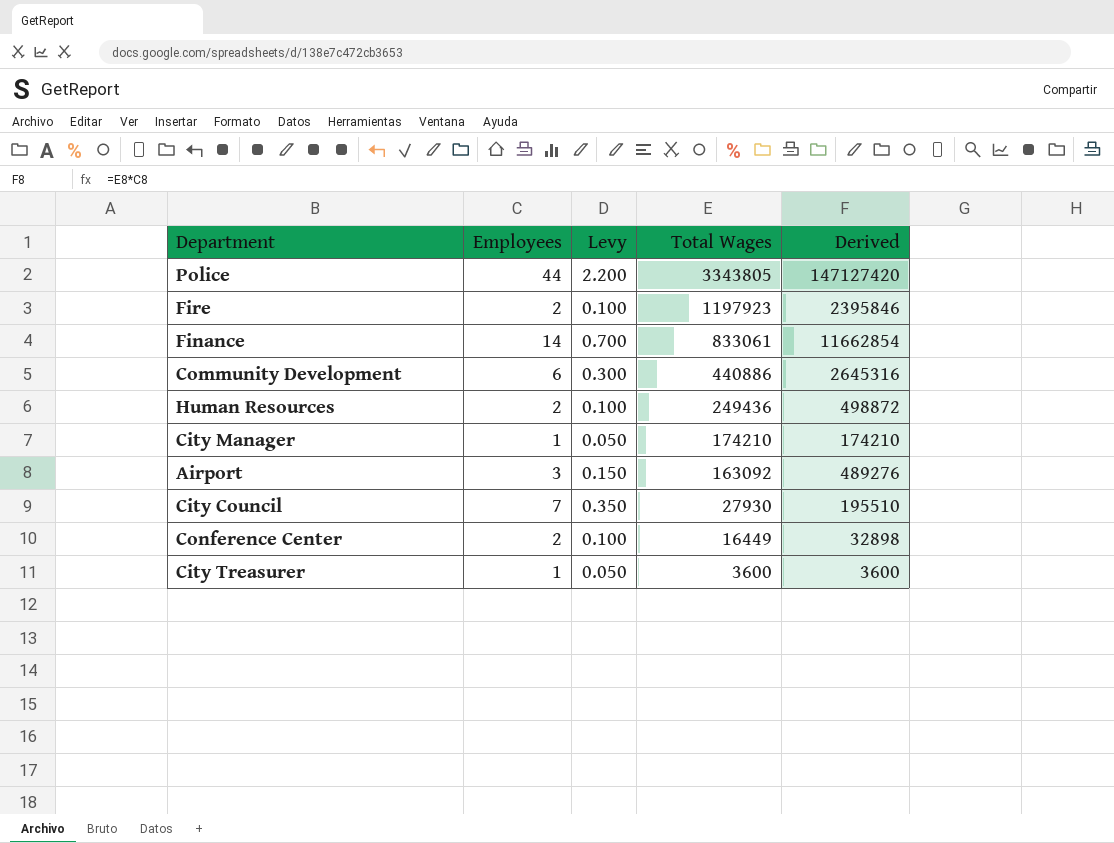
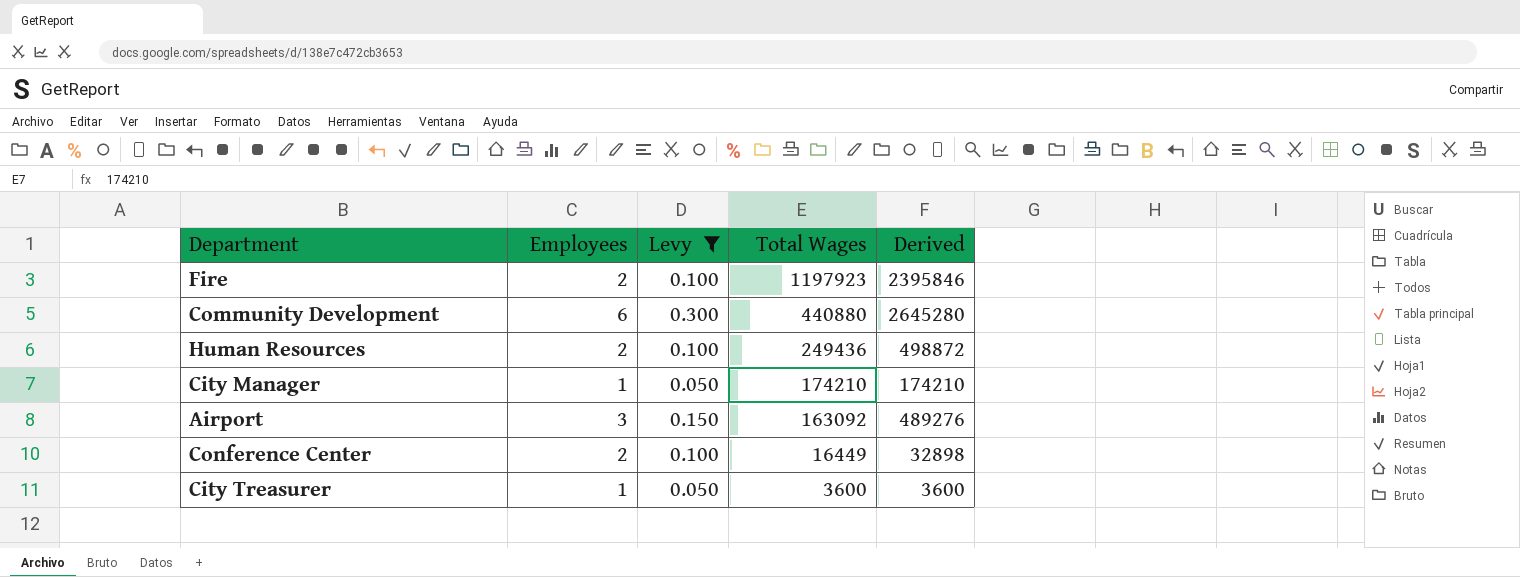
filter: none -> Levy <= 0.300
Community Development | Total Wages: 440886 -> 440880
Community Development | Derived: 2645316 -> 2645280

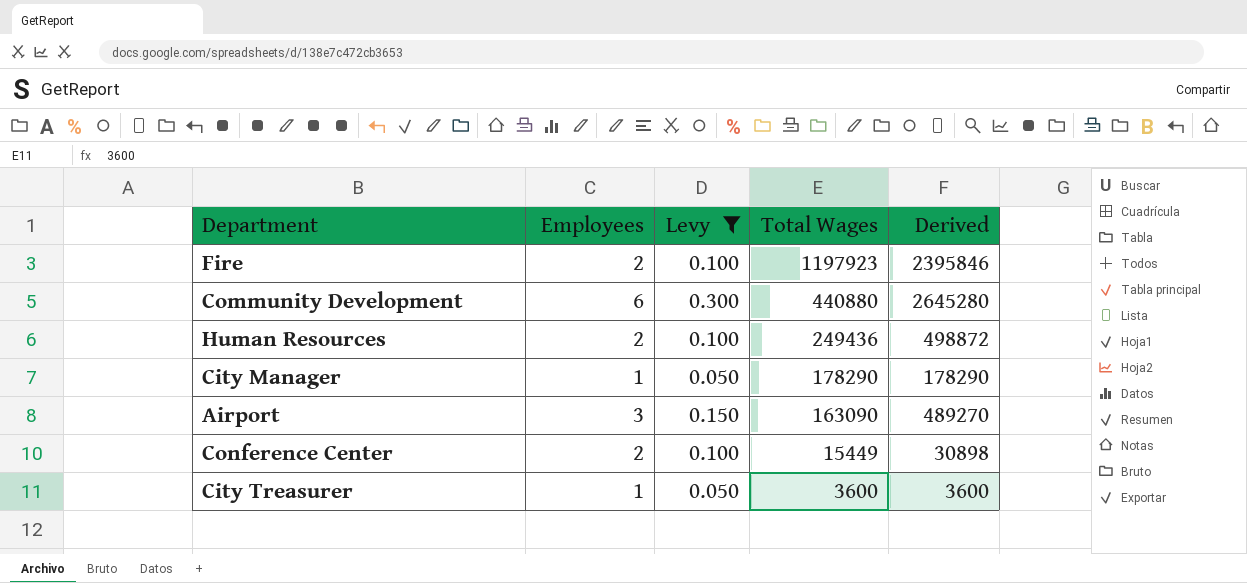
City Manager | Total Wages: 174210 -> 178290
City Manager | Derived: 174210 -> 178290
Airport | Total Wages: 163092 -> 163090
Airport | Derived: 489276 -> 489270
Conference Center | Total Wages: 16449 -> 15449
Conference Center | Derived: 32898 -> 30898

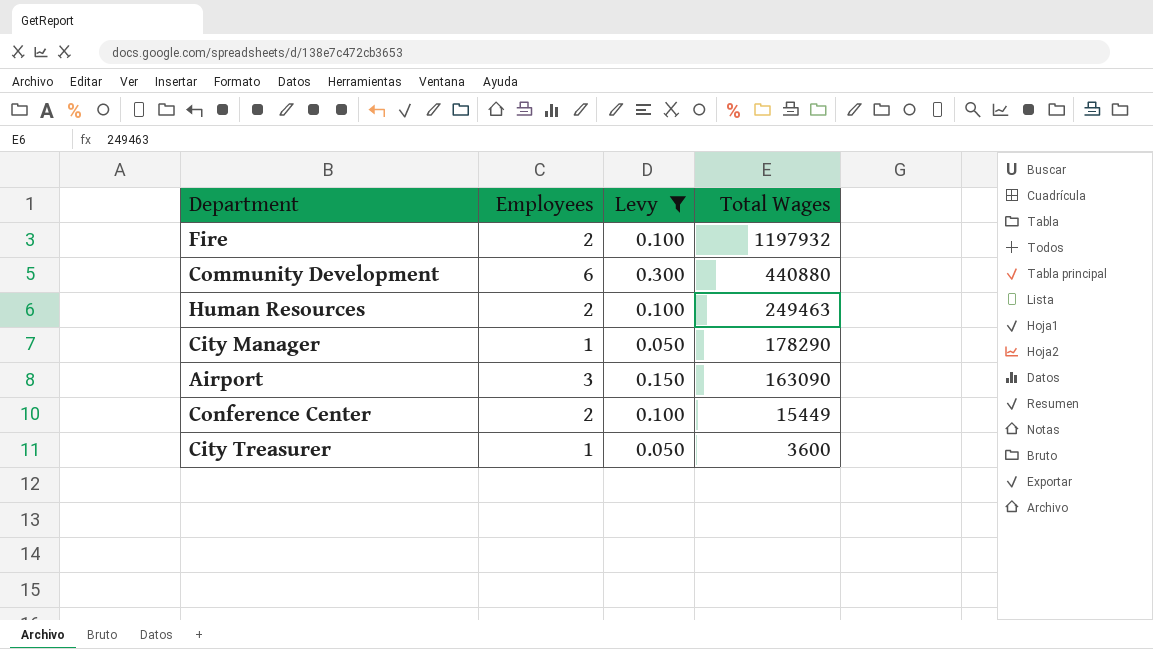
column Derived | formula: [Employees] * [Total Wages] -> none
Fire | Total Wages: 1197923 -> 1197932
Human Resources | Total Wages: 249436 -> 249463

